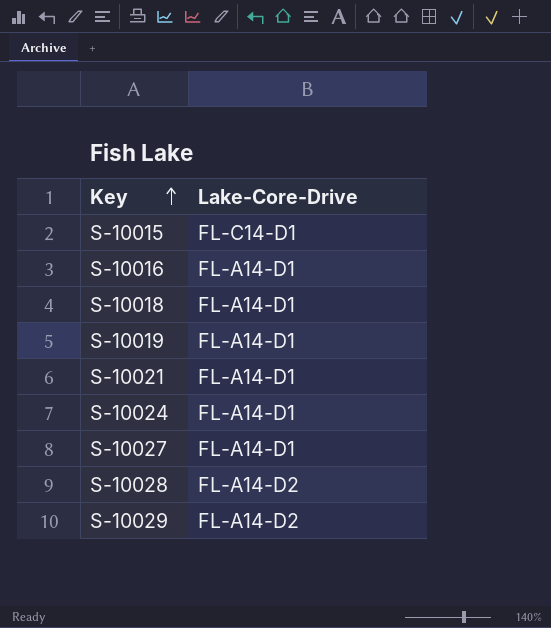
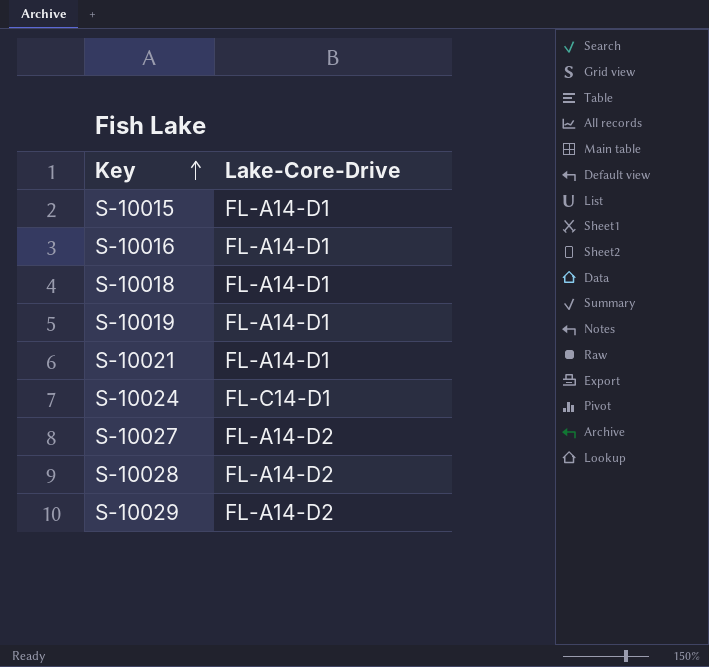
S-10015 | Lake-Core-Drive: FL-C14-D1 -> FL-A14-D1
S-10024 | Lake-Core-Drive: FL-A14-D1 -> FL-C14-D1
S-10027 | Lake-Core-Drive: FL-A14-D1 -> FL-A14-D2

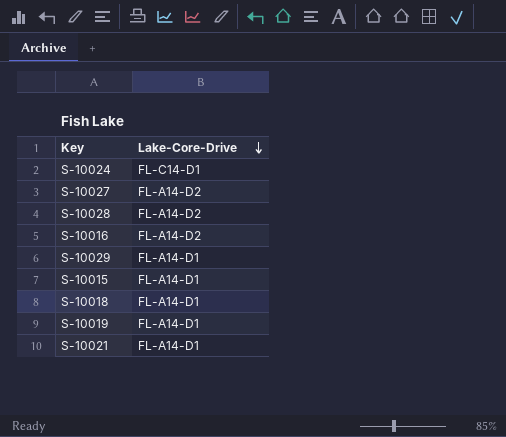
row order: Key ascending -> Lake-Core-Drive descending
S-10016 | Lake-Core-Drive: FL-A14-D1 -> FL-A14-D2
S-10029 | Lake-Core-Drive: FL-A14-D2 -> FL-A14-D1

